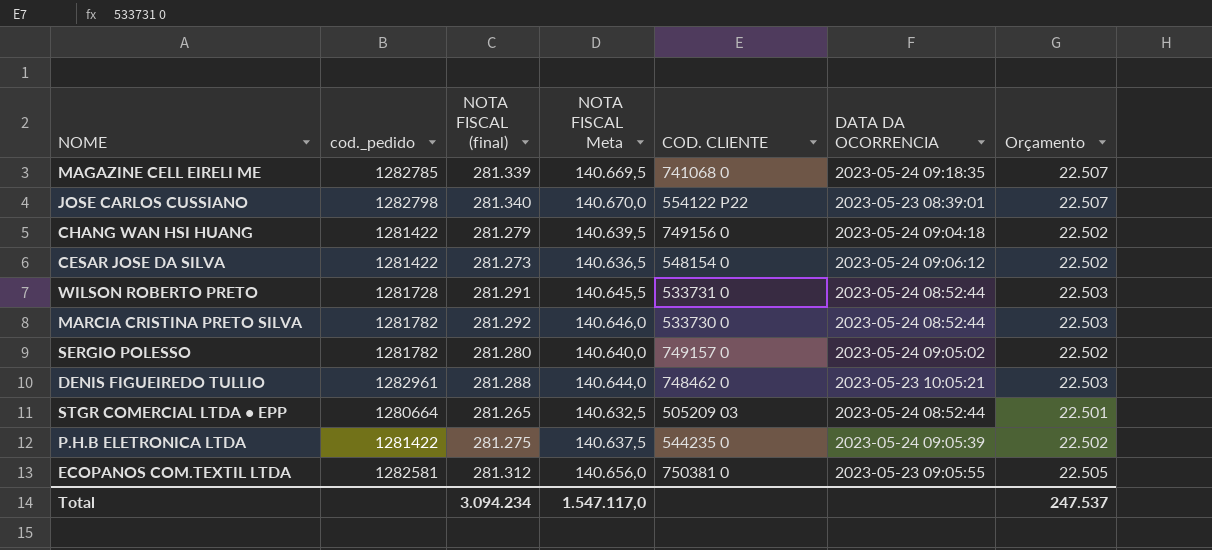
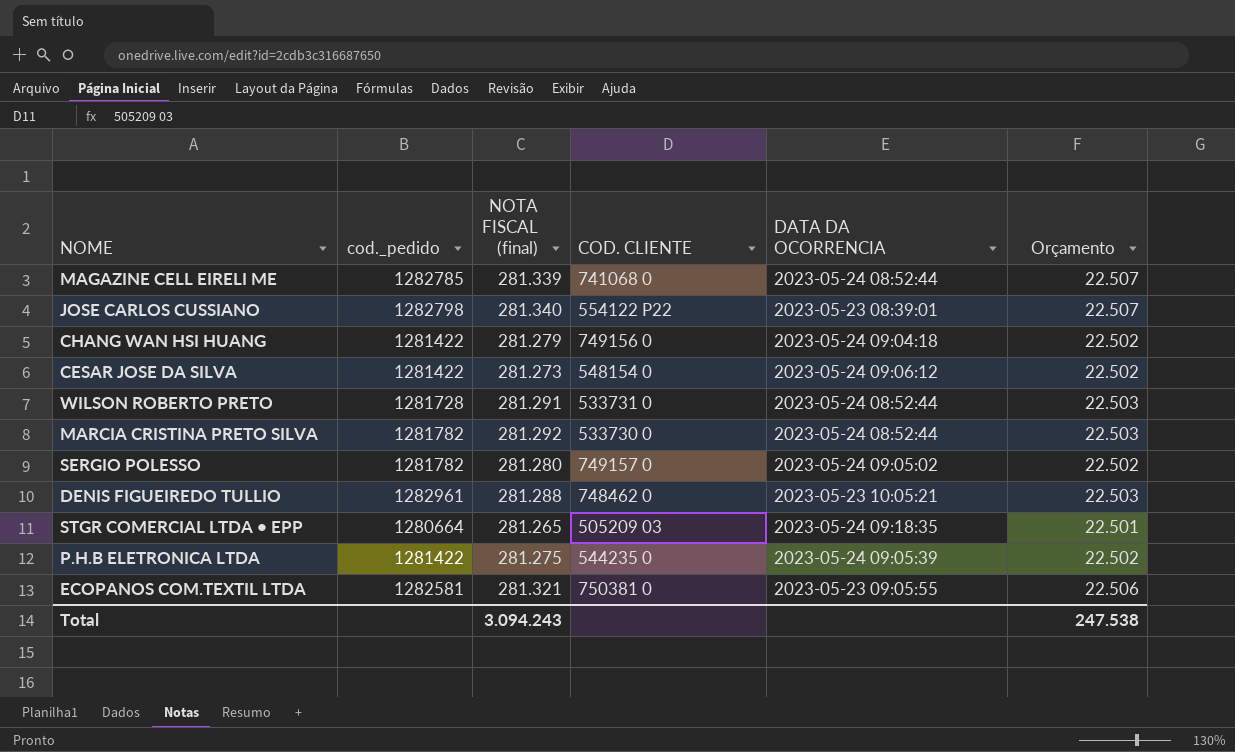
column NOTA FISCAL Meta | formula: [NOTA FISCAL (final)] * 0,5 -> none
MAGAZINE CELL EIRELI ME | DATA DA OCORRENCIA: 2023-05-24 09:18:35 -> 2023-05-24 08:52:44
STGR COMERCIAL LTDA • EPP | DATA DA OCORRENCIA: 2023-05-24 08:52:44 -> 2023-05-24 09:18:35
ECOPANOS COM.TEXTIL LTDA | NOTA FISCAL (final): 281.312 -> 281.321
ECOPANOS COM.TEXTIL LTDA | Orçamento: 22.505 -> 22.506
Total | NOTA FISCAL (final): 3.094.234 -> 3.094.243
Total | Orçamento: 247.537 -> 247.538

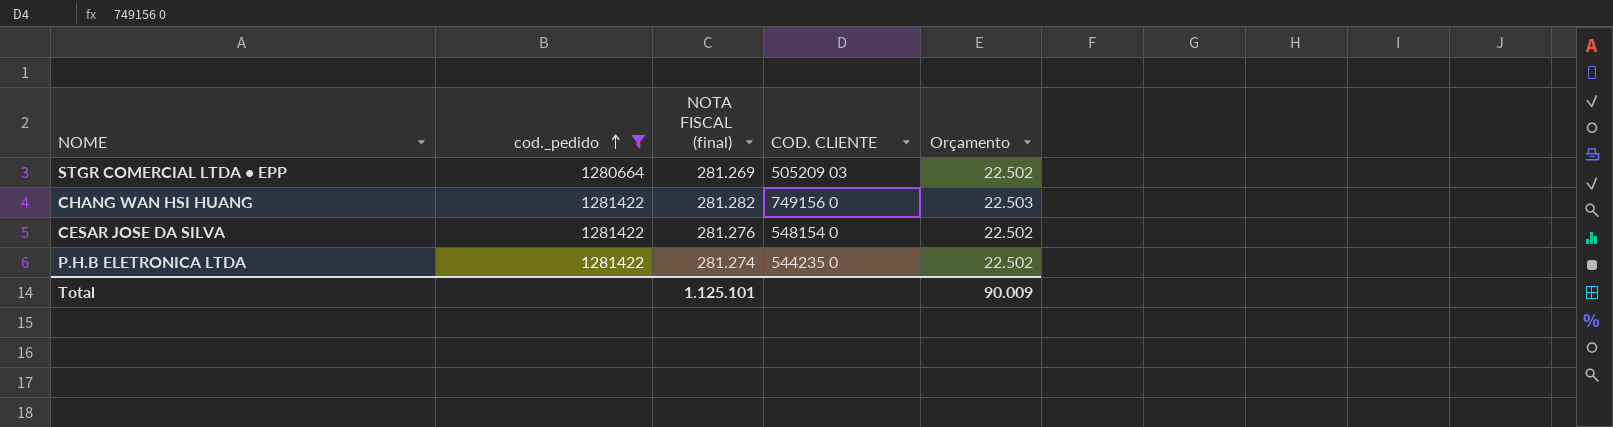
filter: none -> cod._pedido <= 1281422
row order: none -> cod._pedido ascending
column DATA DA OCORRENCIA | position: 5 -> none
STGR COMERCIAL LTDA • EPP | NOTA FISCAL (final): 281.265 -> 281.269
STGR COMERCIAL LTDA • EPP | Orçamento: 22.501 -> 22.502
CHANG WAN HSI HUANG | NOTA FISCAL (final): 281.279 -> 281.282
CHANG WAN HSI HUANG | Orçamento: 22.502 -> 22.503
CESAR JOSE DA SILVA | NOTA FISCAL (final): 281.273 -> 281.276
P.H.B ELETRONICA LTDA | NOTA FISCAL (final): 281.275 -> 281.274
Total | NOTA FISCAL (final): 3.094.243 -> 1.125.101
Total | Orçamento: 247.538 -> 90.009

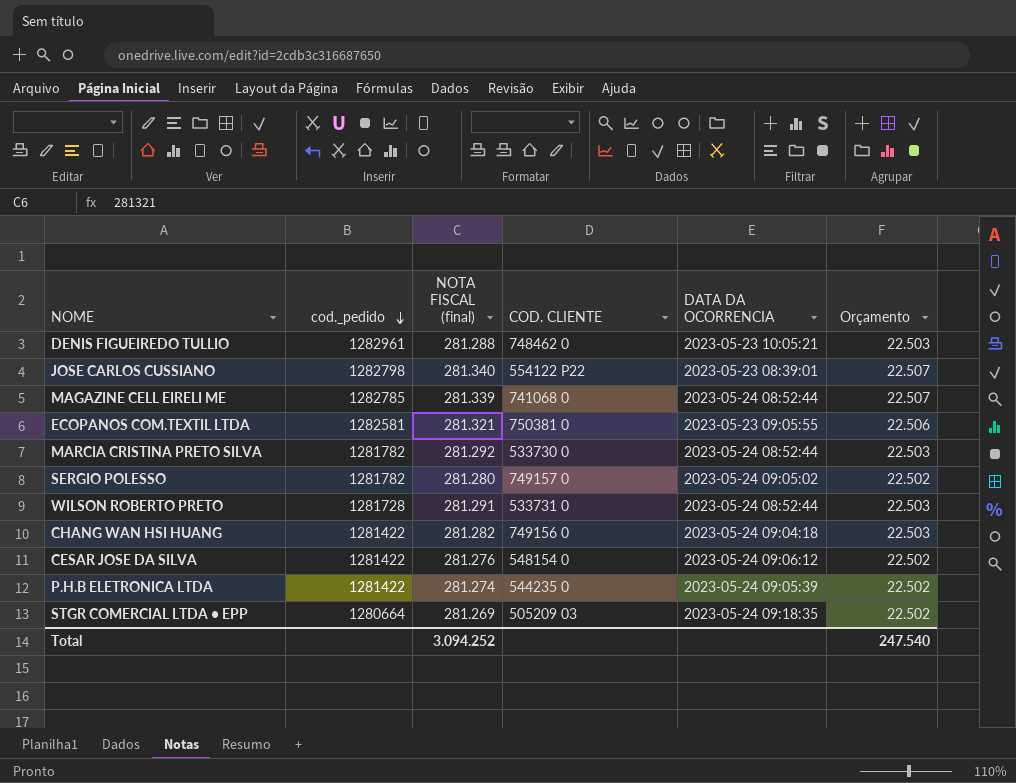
filter: cod._pedido <= 1281422 -> none
row order: cod._pedido ascending -> cod._pedido descending
column DATA DA OCORRENCIA | position: none -> 5
Total | NOTA FISCAL (final): 1.125.101 -> 3.094.252
Total | Orçamento: 90.009 -> 247.540

